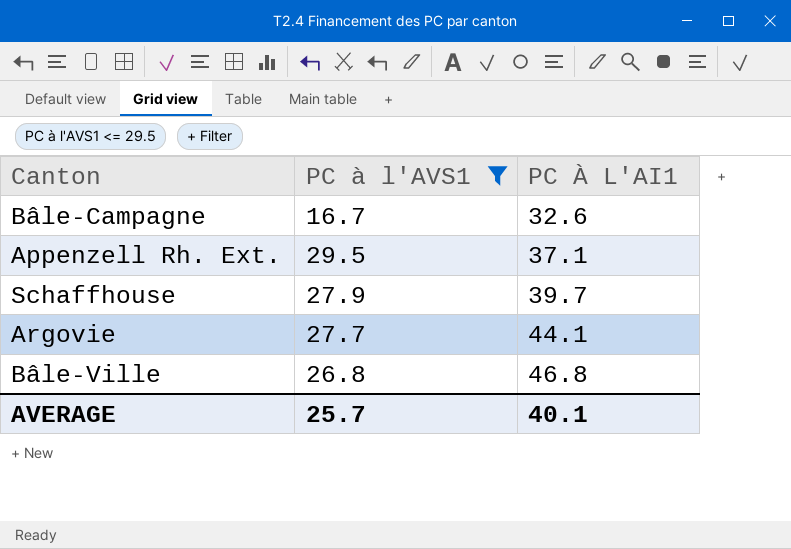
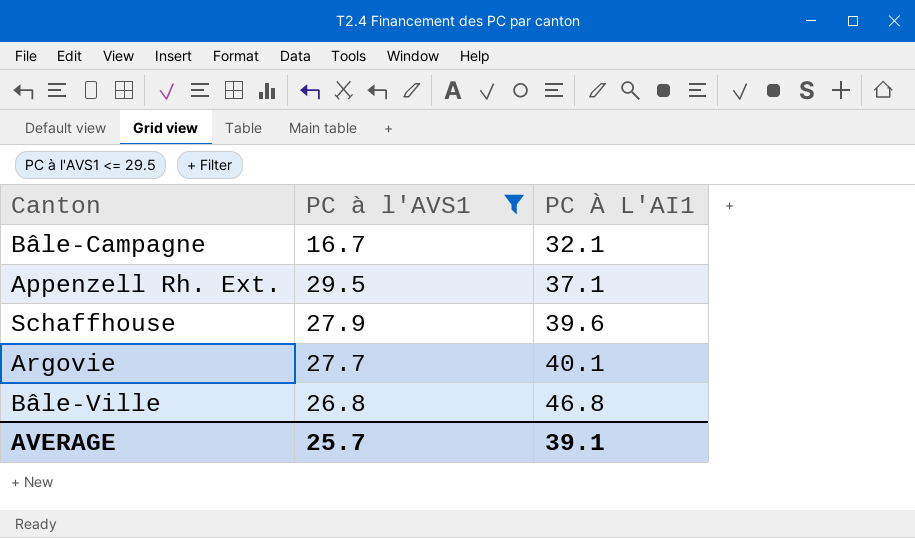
Bâle-Campagne | PC À L'AI1: 32.6 -> 32.1
Schaffhouse | PC À L'AI1: 39.7 -> 39.6
Argovie | PC À L'AI1: 44.1 -> 40.1
AVERAGE | PC À L'AI1: 40.1 -> 39.1

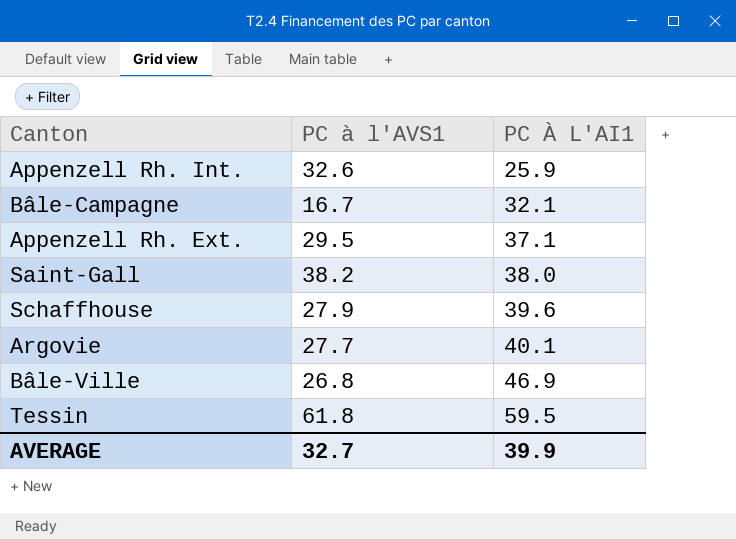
filter: PC à l'AVS1 <= 29.5 -> none
Bâle-Ville | PC À L'AI1: 46.8 -> 46.9
AVERAGE | PC à l'AVS1: 25.7 -> 32.7
AVERAGE | PC À L'AI1: 39.1 -> 39.9

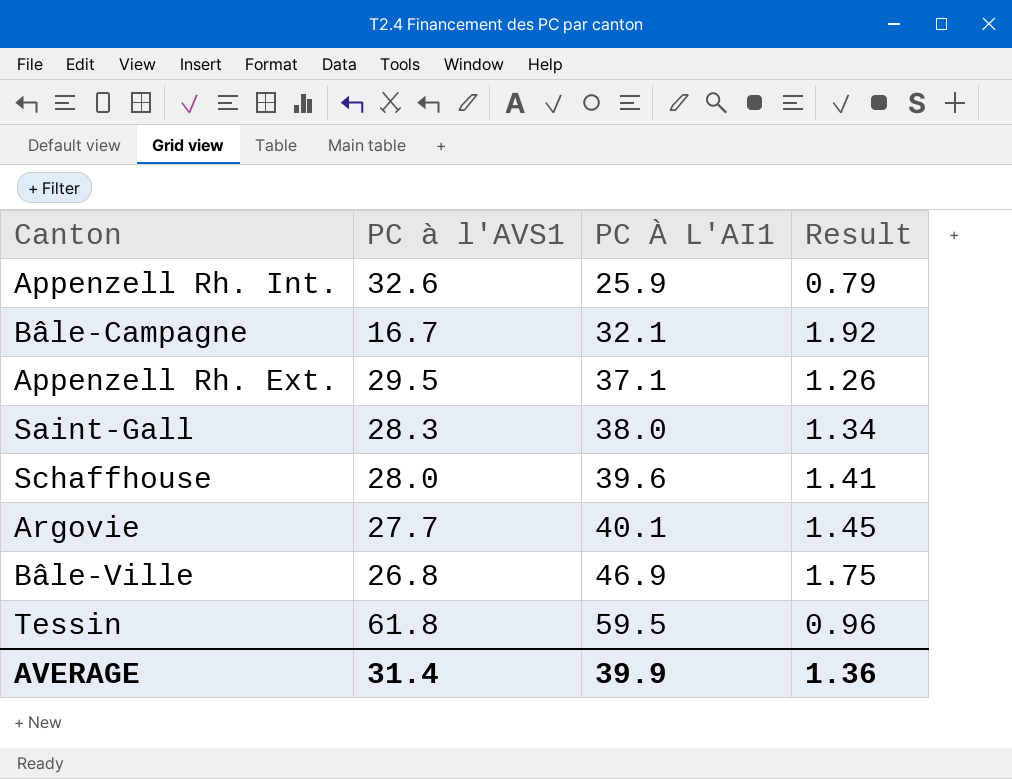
column Result | formula: none -> [PC À L'AI1] / [PC à l'AVS1]
Saint-Gall | PC à l'AVS1: 38.2 -> 28.3
Schaffhouse | PC à l'AVS1: 27.9 -> 28.0
AVERAGE | PC à l'AVS1: 32.7 -> 31.4

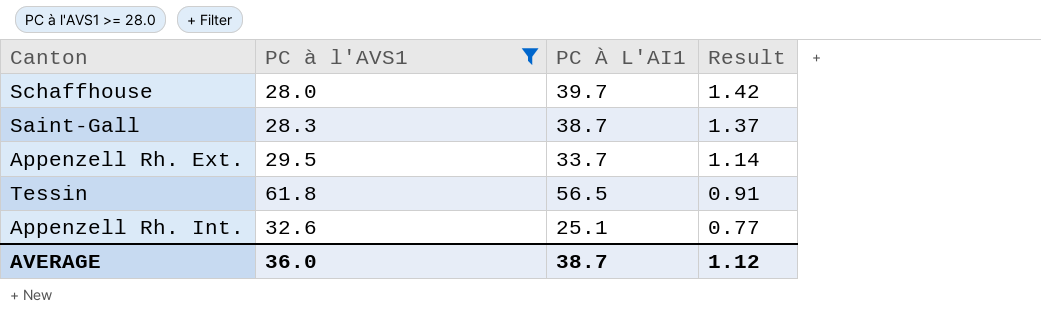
filter: none -> PC à l'AVS1 >= 28.0
row order: PC À L'AI1 ascending -> Result descending
Schaffhouse | PC À L'AI1: 39.6 -> 39.7
Schaffhouse | Result: 1.41 -> 1.42
Saint-Gall | PC À L'AI1: 38.0 -> 38.7
Saint-Gall | Result: 1.34 -> 1.37
Appenzell Rh. Ext. | PC À L'AI1: 37.1 -> 33.7
Appenzell Rh. Ext. | Result: 1.26 -> 1.14
Tessin | PC À L'AI1: 59.5 -> 56.5
Tessin | Result: 0.96 -> 0.91
Appenzell Rh. Int. | PC À L'AI1: 25.9 -> 25.1
Appenzell Rh. Int. | Result: 0.79 -> 0.77
AVERAGE | PC à l'AVS1: 31.4 -> 36.0
AVERAGE | PC À L'AI1: 39.9 -> 38.7
AVERAGE | Result: 1.36 -> 1.12

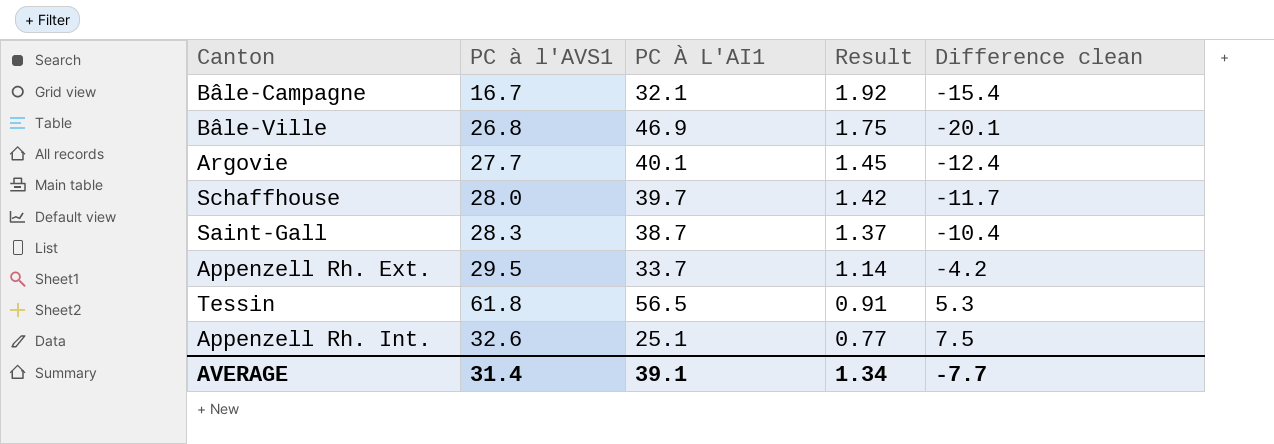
filter: PC à l'AVS1 >= 28.0 -> none
column Difference clean | formula: none -> [PC à l'AVS1] - [PC À L'AI1]
AVERAGE | PC à l'AVS1: 36.0 -> 31.4
AVERAGE | PC À L'AI1: 38.7 -> 39.1
AVERAGE | Result: 1.12 -> 1.34

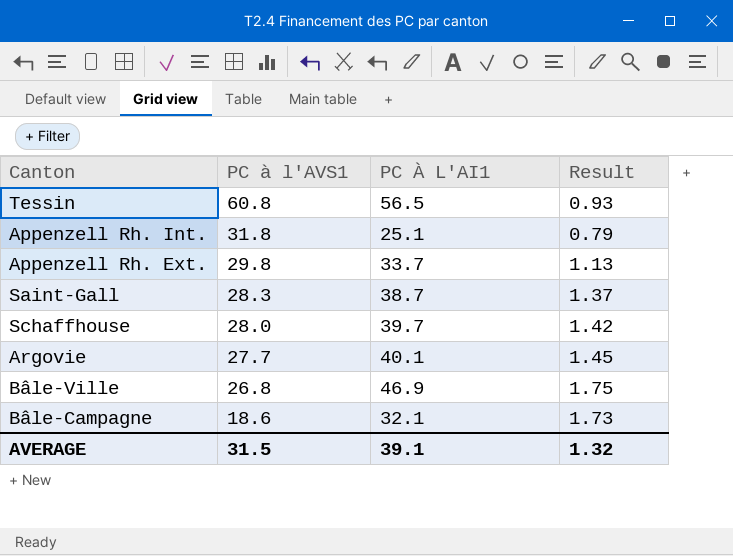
row order: Result descending -> PC à l'AVS1 descending
column Difference clean | formula: [PC à l'AVS1] - [PC À L'AI1] -> none
Tessin | PC à l'AVS1: 61.8 -> 60.8
Tessin | Result: 0.91 -> 0.93
Appenzell Rh. Int. | PC à l'AVS1: 32.6 -> 31.8
Appenzell Rh. Int. | Result: 0.77 -> 0.79
Appenzell Rh. Ext. | PC à l'AVS1: 29.5 -> 29.8
Appenzell Rh. Ext. | Result: 1.14 -> 1.13
Bâle-Campagne | PC à l'AVS1: 16.7 -> 18.6
Bâle-Campagne | Result: 1.92 -> 1.73
AVERAGE | PC à l'AVS1: 31.4 -> 31.5
AVERAGE | Result: 1.34 -> 1.32

